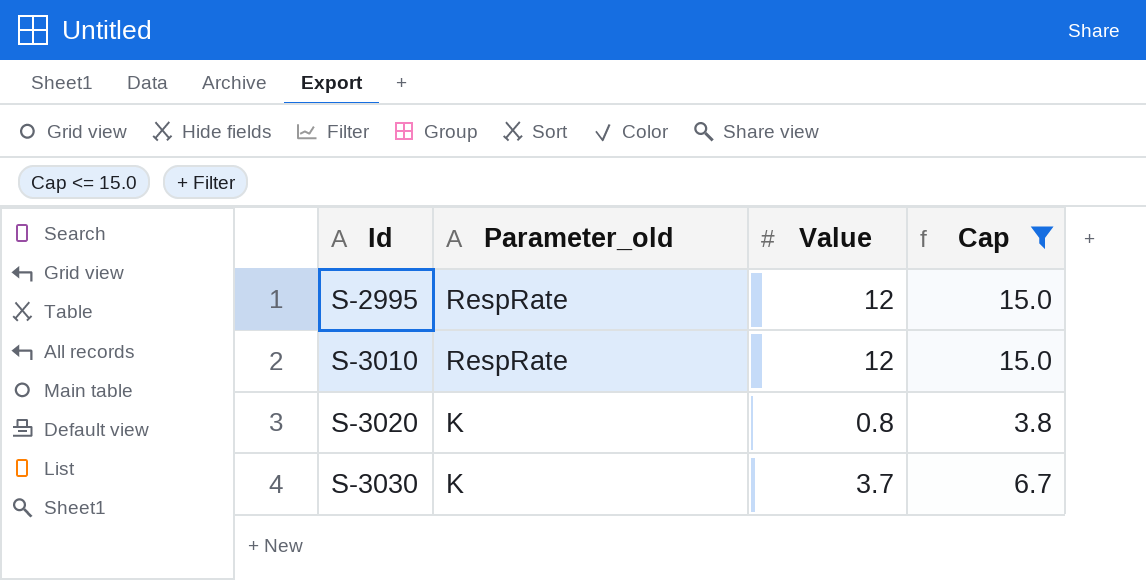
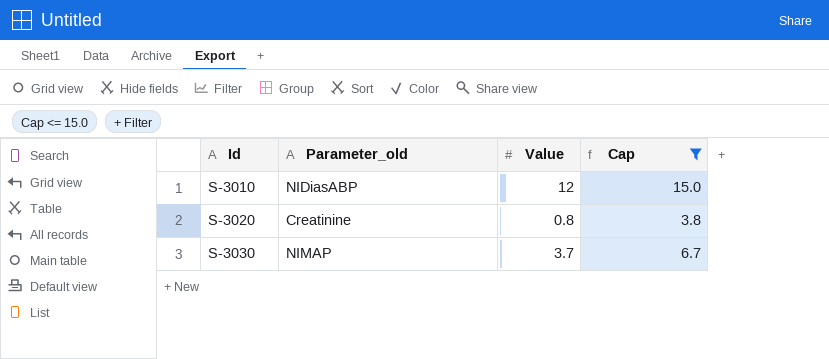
row S-2995: RespRate | 12 | 15.0 -> none
S-3010 | Parameter_old: RespRate -> NIDiasABP
S-3020 | Parameter_old: K -> Creatinine
S-3030 | Parameter_old: K -> NIMAP

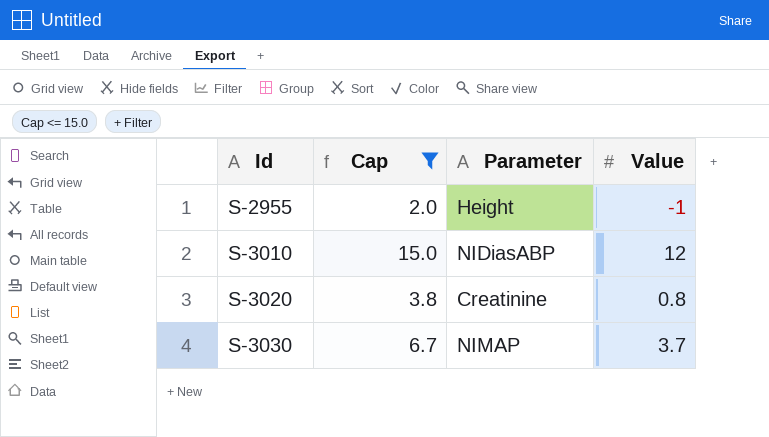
column Cap | position: 4 -> 2
column name: Parameter_old -> Parameter
row S-2955: none -> 2.0 | Height | -1

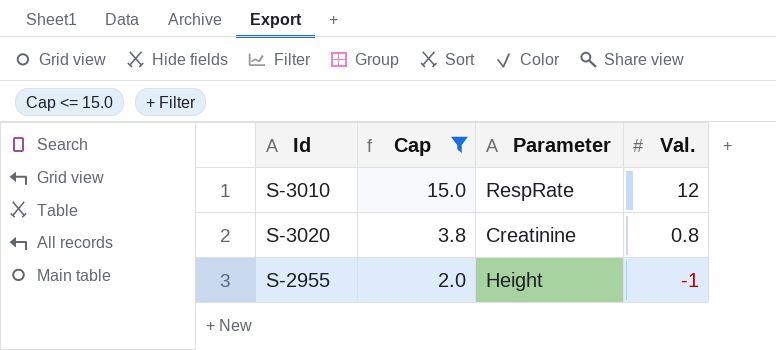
row order: Id ascending -> Cap descending
column name: Value -> Val.
row S-3030: 6.7 | NIMAP | 3.7 -> none
S-3010 | Parameter: NIDiasABP -> RespRate

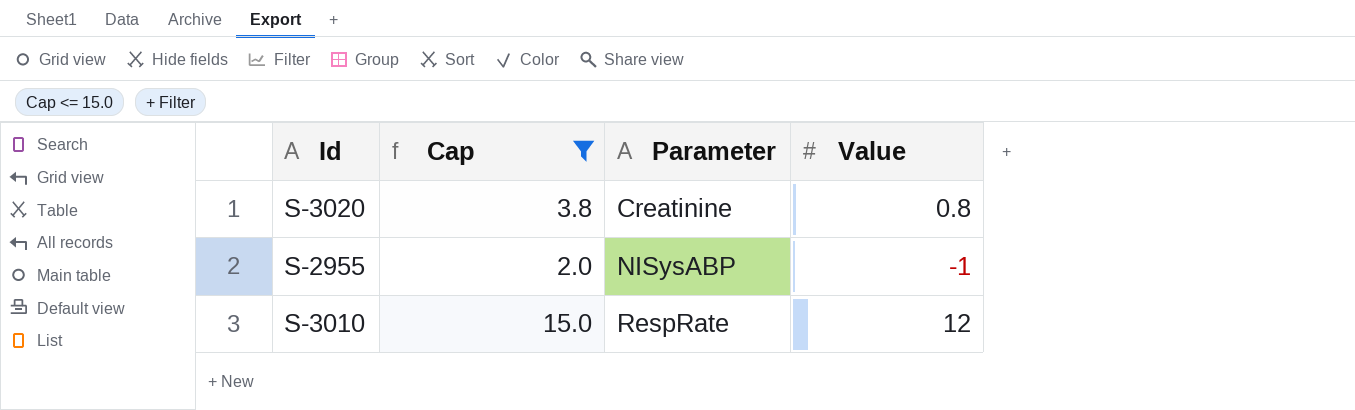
row order: Cap descending -> Parameter ascending
column name: Val. -> Value
S-2955 | Parameter: Height -> NISysABP

